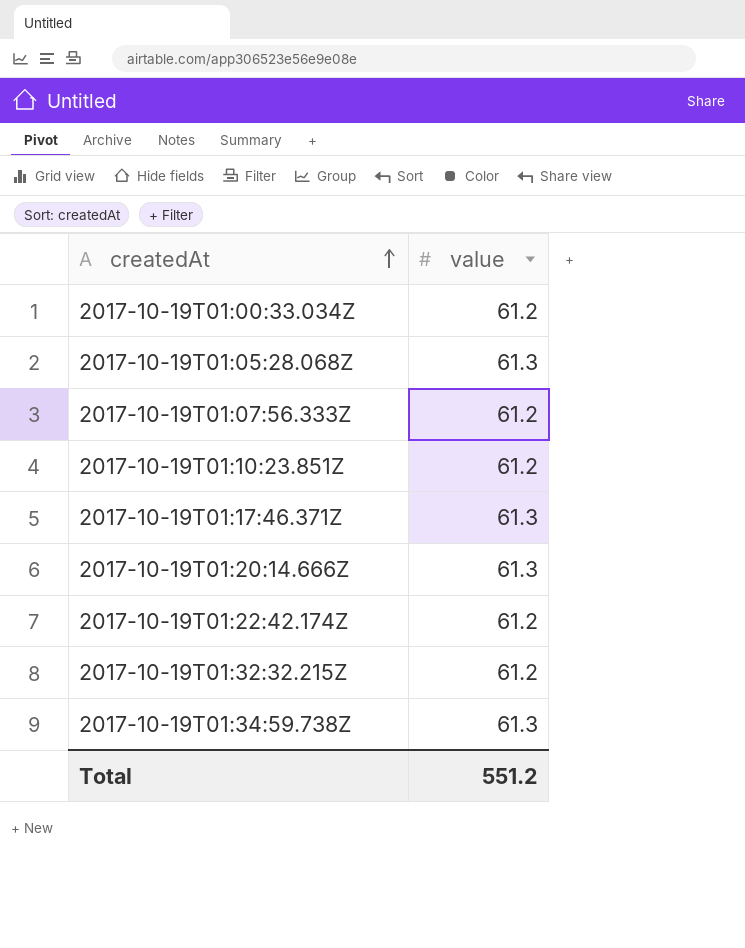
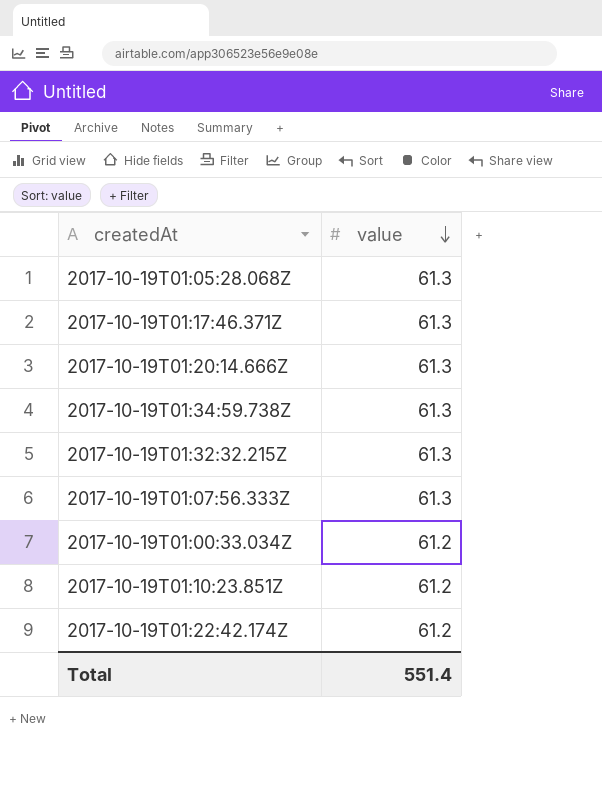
row order: createdAt ascending -> value descending
2017-10-19T01:32:32.215Z | value: 61.2 -> 61.3
2017-10-19T01:07:56.333Z | value: 61.2 -> 61.3
Total | value: 551.2 -> 551.4

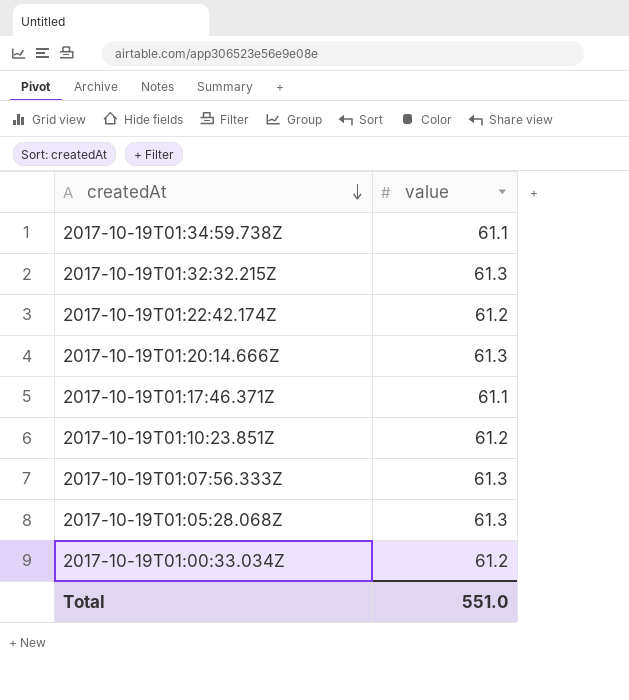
row order: value descending -> createdAt descending
2017-10-19T01:34:59.738Z | value: 61.3 -> 61.1
2017-10-19T01:17:46.371Z | value: 61.3 -> 61.1
Total | value: 551.4 -> 551.0

